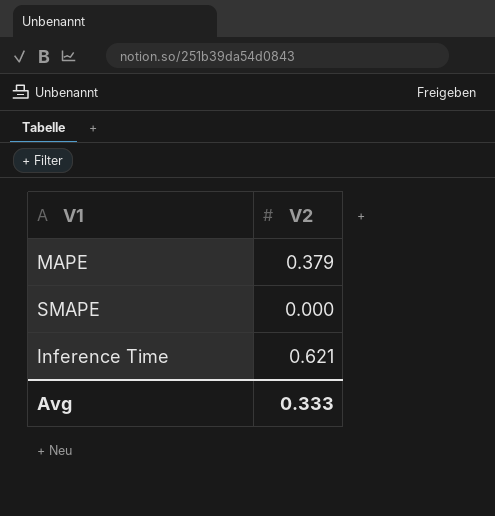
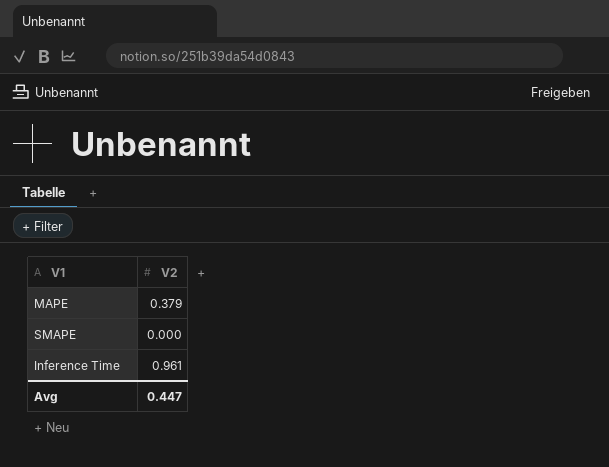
Inference Time | V2: 0.621 -> 0.961
Avg | V2: 0.333 -> 0.447

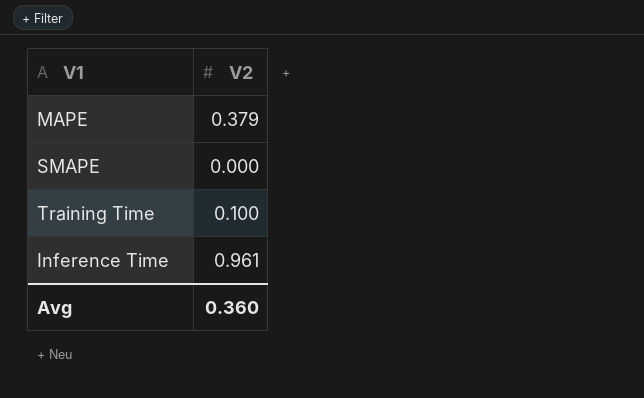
row Training Time: none -> 0.100
Avg | V2: 0.447 -> 0.360

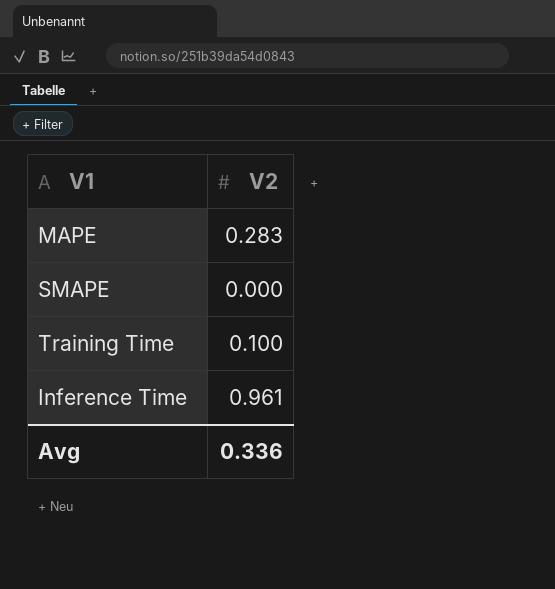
MAPE | V2: 0.379 -> 0.283
Avg | V2: 0.360 -> 0.336

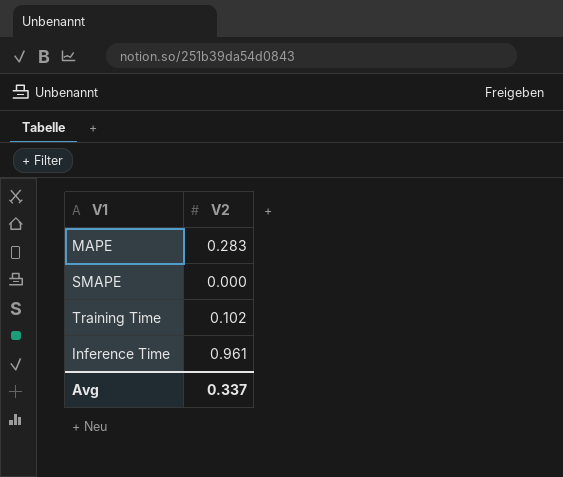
Training Time | V2: 0.100 -> 0.102
Avg | V2: 0.336 -> 0.337

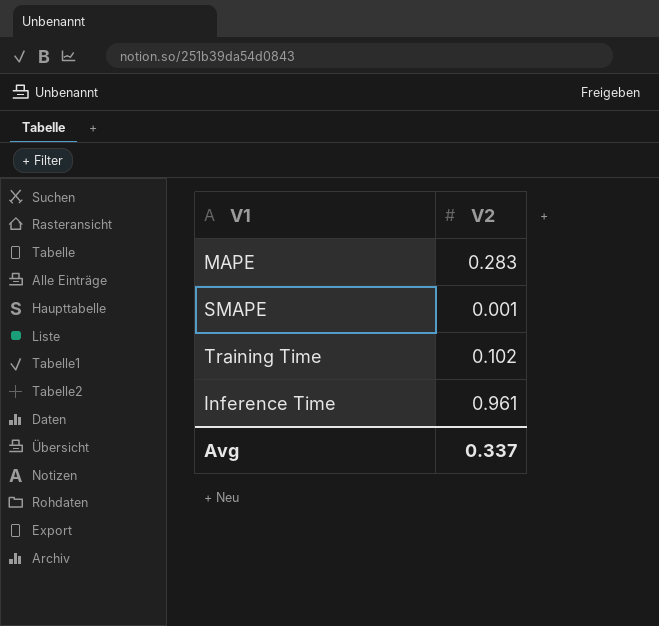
SMAPE | V2: 0.000 -> 0.001

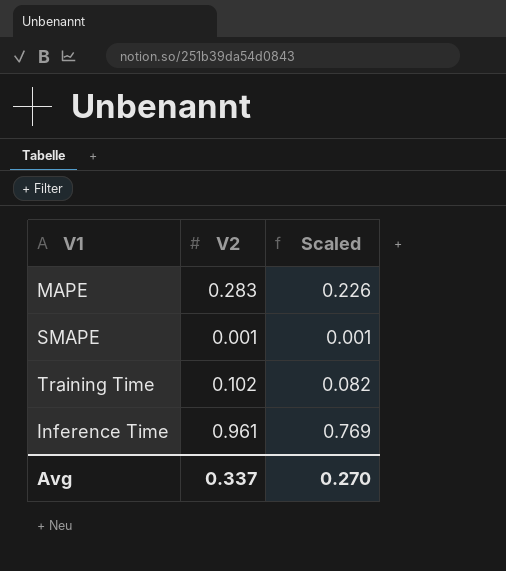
column Scaled | formula: none -> [V2] * 0.8

